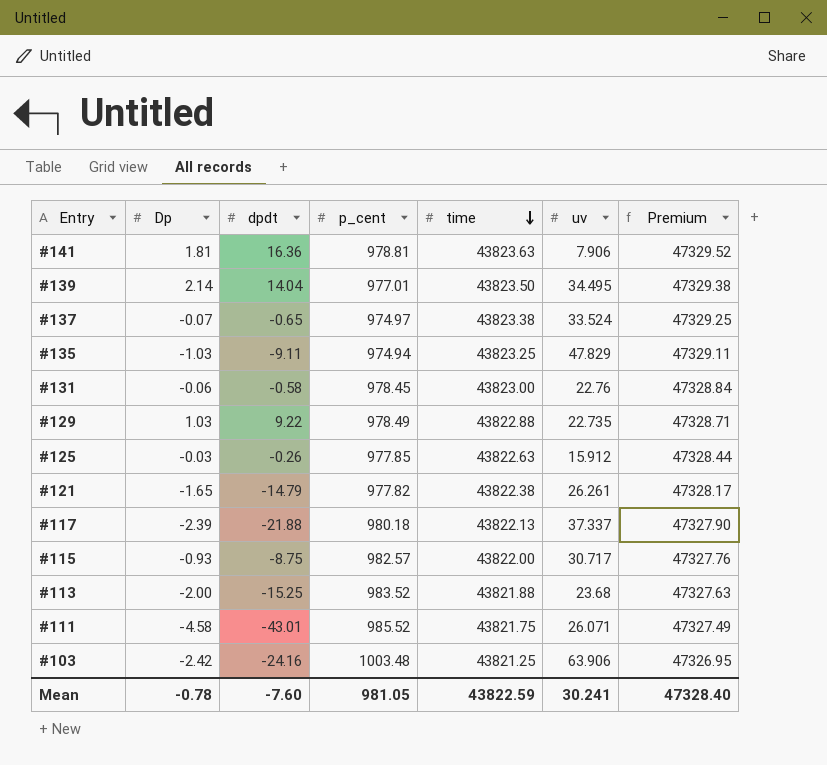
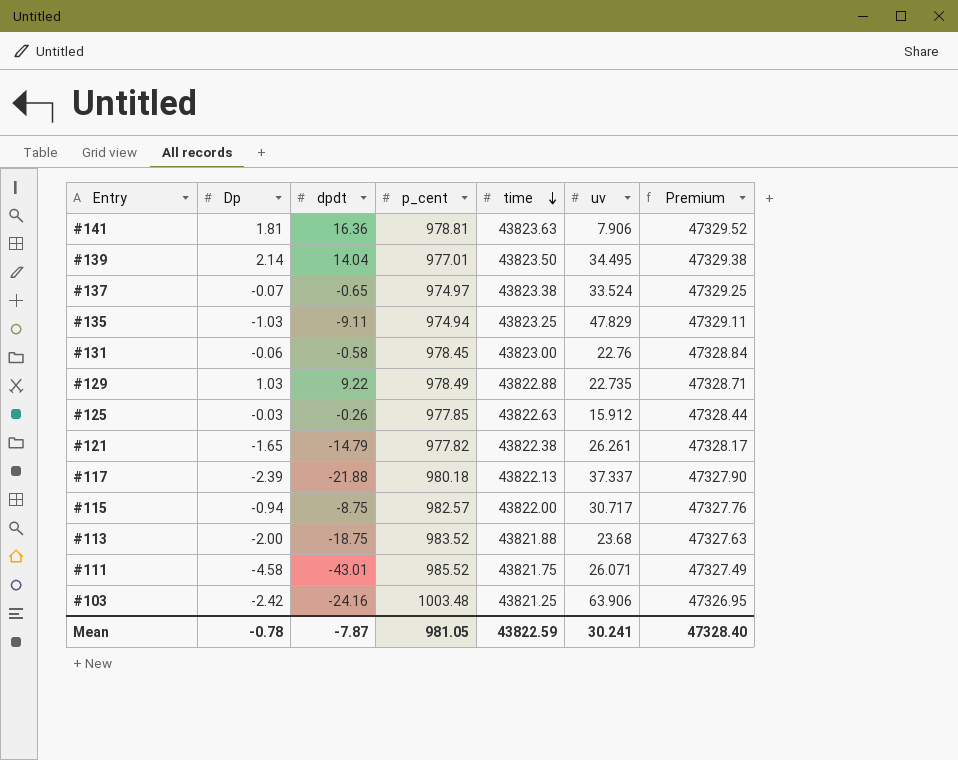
#115 | Dp: -0.93 -> -0.94
#113 | dpdt: -15.25 -> -18.75
Mean | dpdt: -7.60 -> -7.87

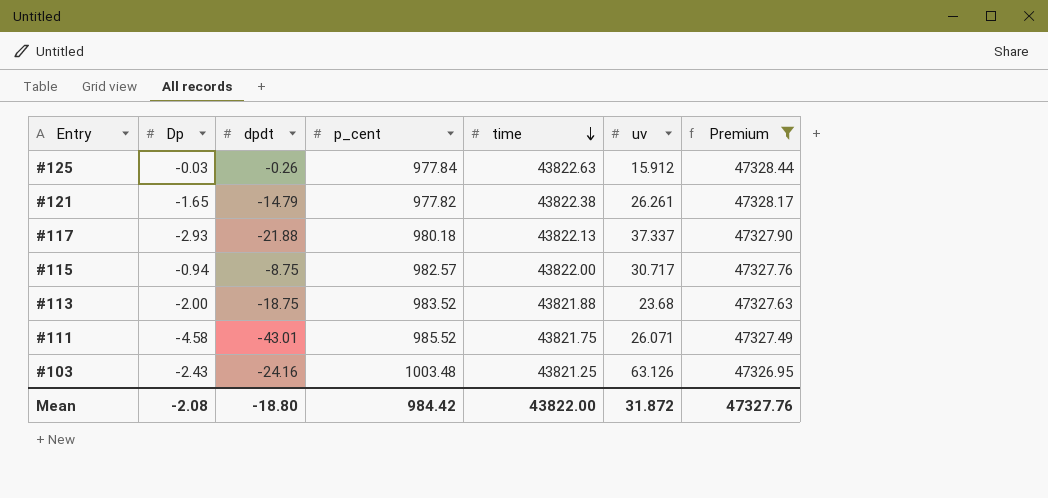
filter: none -> Premium <= 47328.44
#125 | p_cent: 977.85 -> 977.84
#117 | Dp: -2.39 -> -2.93
#103 | Dp: -2.42 -> -2.43
#103 | uv: 63.906 -> 63.126
Mean | Dp: -0.78 -> -2.08
Mean | dpdt: -7.87 -> -18.80
Mean | p_cent: 981.05 -> 984.42
Mean | time: 43822.59 -> 43822.00
Mean | uv: 30.241 -> 31.872
Mean | Premium: 47328.40 -> 47327.76

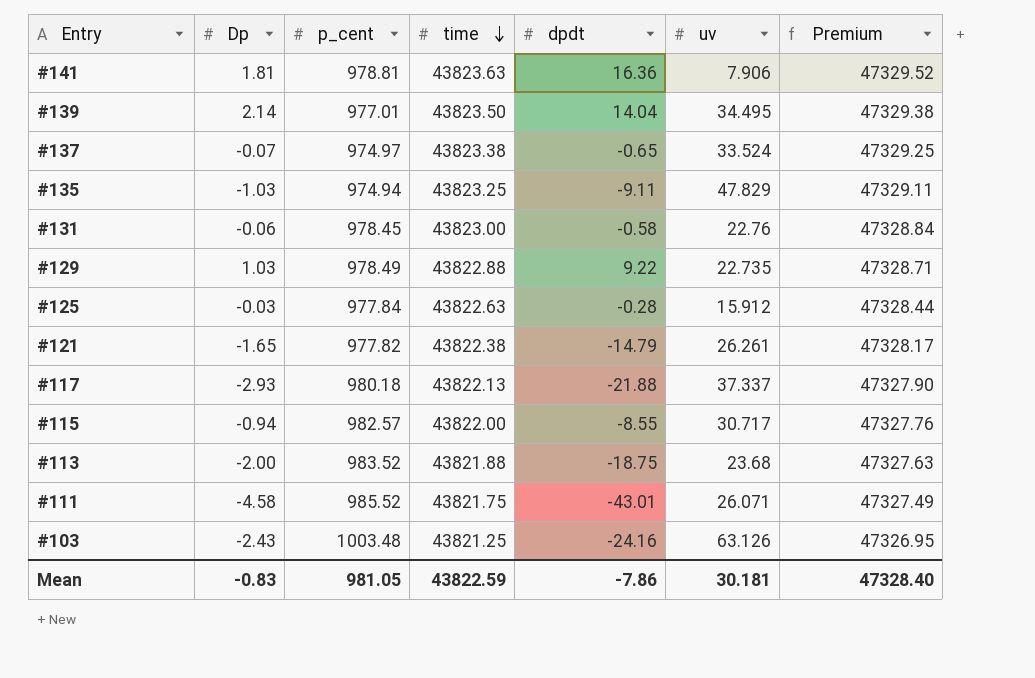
filter: Premium <= 47328.44 -> none
column dpdt | position: 3 -> 5
#125 | dpdt: -0.26 -> -0.28
#115 | dpdt: -8.75 -> -8.55
Mean | Dp: -2.08 -> -0.83
Mean | p_cent: 984.42 -> 981.05
Mean | time: 43822.00 -> 43822.59
Mean | dpdt: -18.80 -> -7.86
Mean | uv: 31.872 -> 30.181
Mean | Premium: 47327.76 -> 47328.40

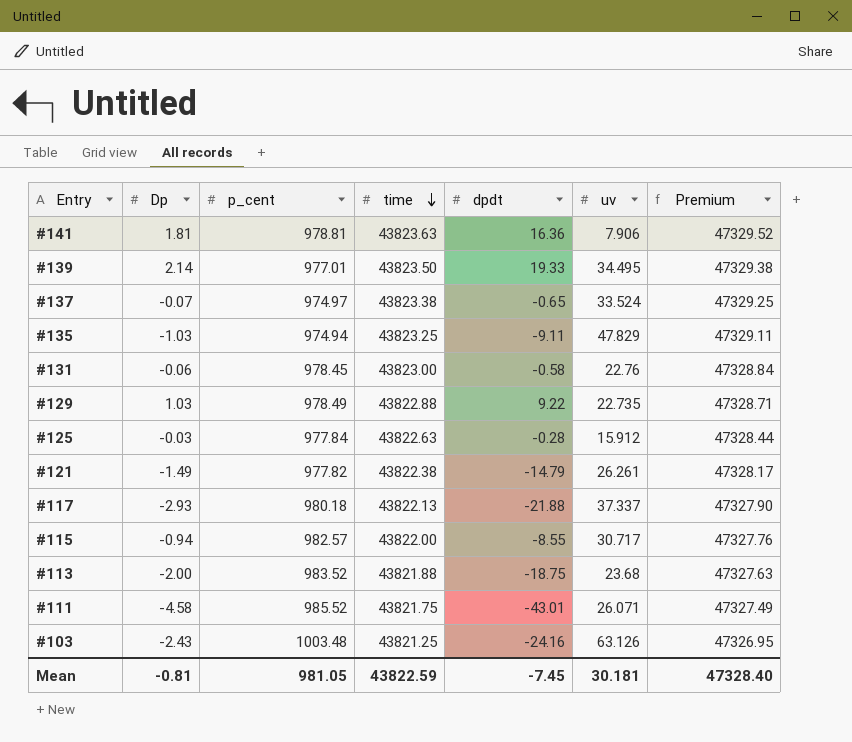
#139 | dpdt: 14.04 -> 19.33
#121 | Dp: -1.65 -> -1.49
Mean | Dp: -0.83 -> -0.81
Mean | dpdt: -7.86 -> -7.45

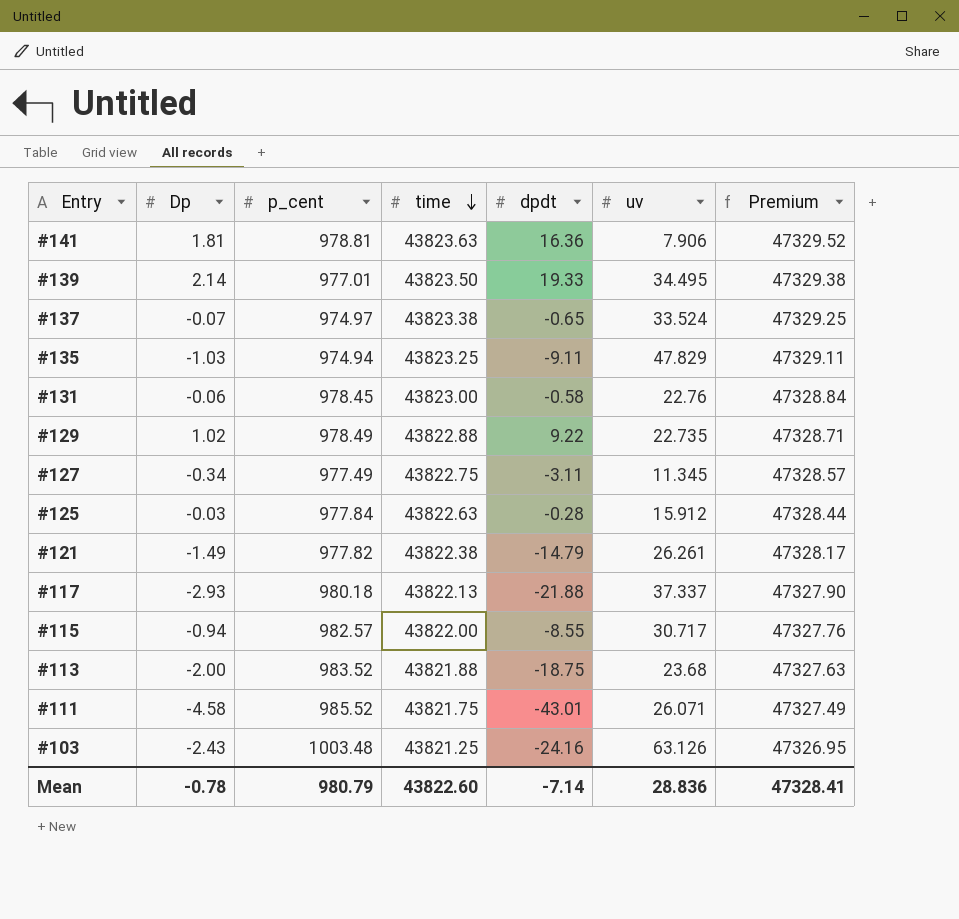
#129 | Dp: 1.03 -> 1.02
row #127: none -> -0.34 | 977.49 | 43822.75 | -3.11 | 11.345 | 47328.57
Mean | Dp: -0.81 -> -0.78
Mean | p_cent: 981.05 -> 980.79
Mean | time: 43822.59 -> 43822.60
Mean | dpdt: -7.45 -> -7.14
Mean | uv: 30.181 -> 28.836
Mean | Premium: 47328.40 -> 47328.41

